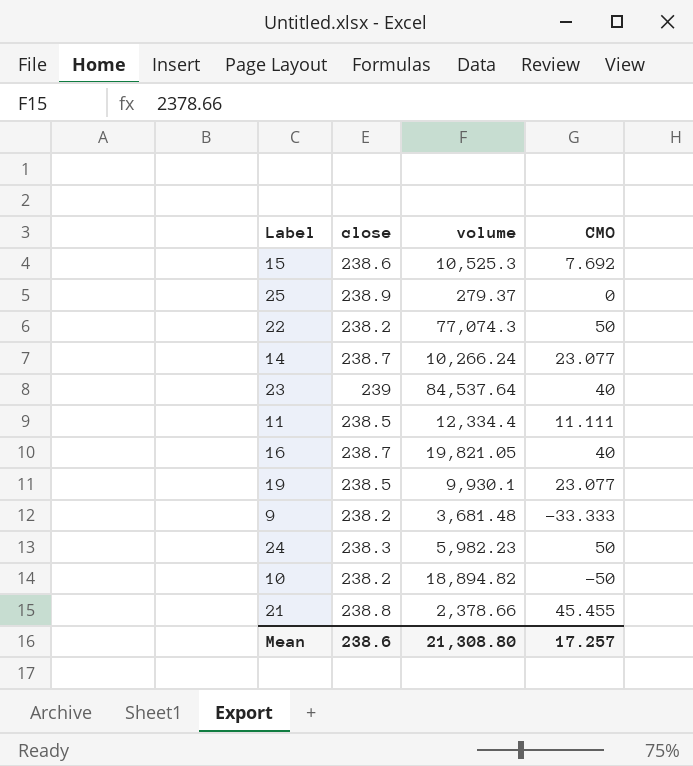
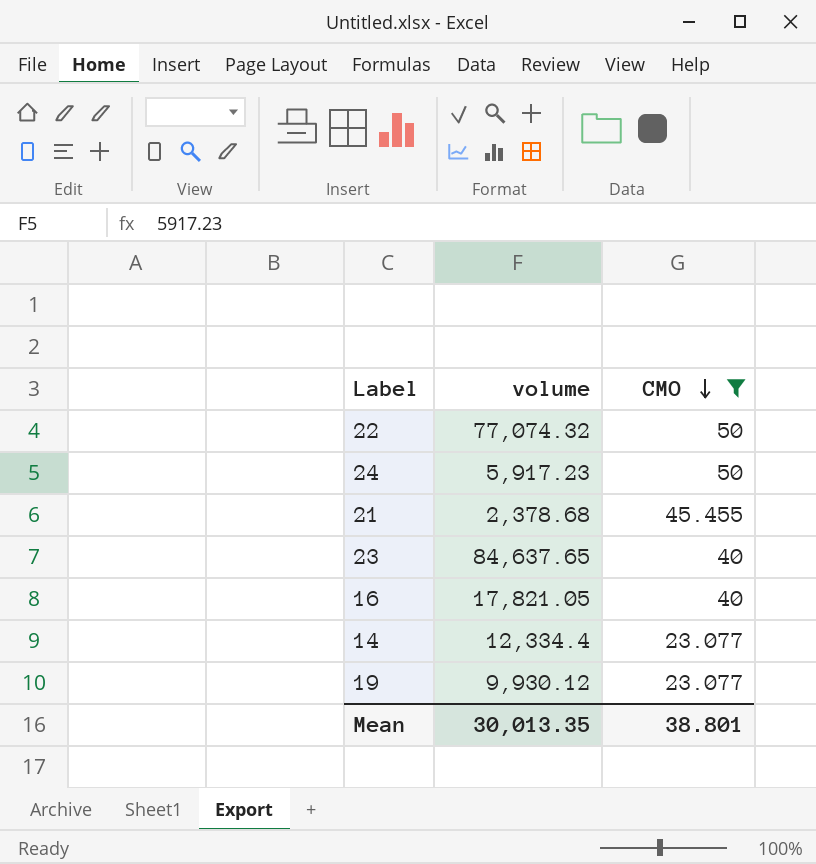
filter: none -> CMO >= 23.077
row order: none -> CMO descending
column close | position: 2 -> none
22 | volume: 77,074.3 -> 77,074.32
24 | volume: 5,982.23 -> 5,917.23
21 | volume: 2,378.66 -> 2,378.68
23 | volume: 84,537.64 -> 84,637.65
16 | volume: 19,821.05 -> 17,821.05
14 | volume: 10,266.24 -> 12,334.4
19 | volume: 9,930.1 -> 9,930.12
Mean | volume: 21,308.80 -> 30,013.35
Mean | CMO: 17.257 -> 38.801

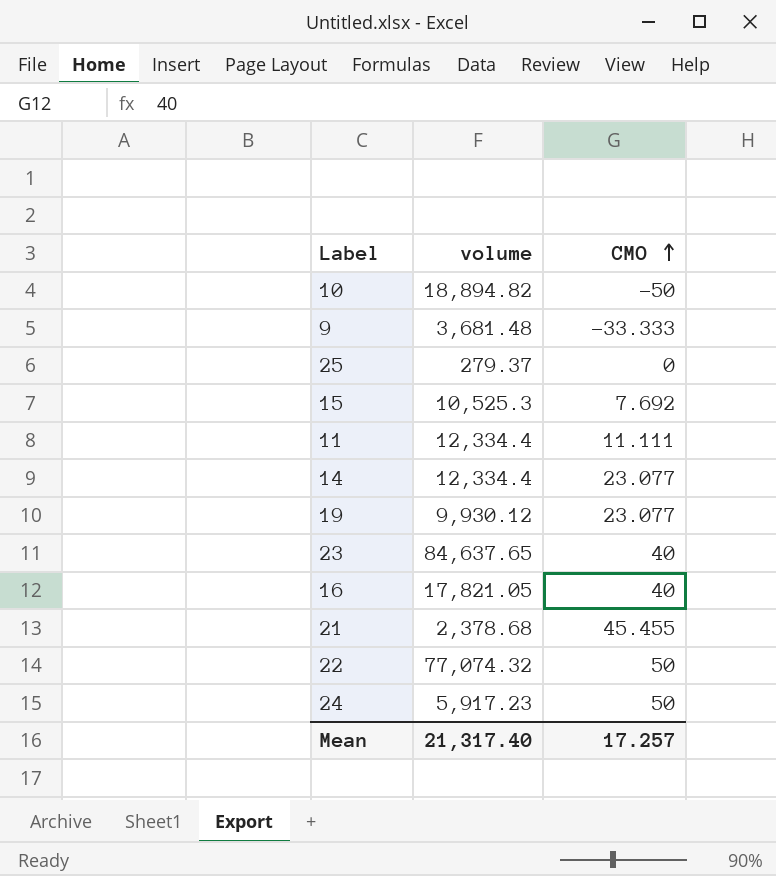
filter: CMO >= 23.077 -> none
row order: CMO descending -> CMO ascending
Mean | volume: 30,013.35 -> 21,317.40
Mean | CMO: 38.801 -> 17.257

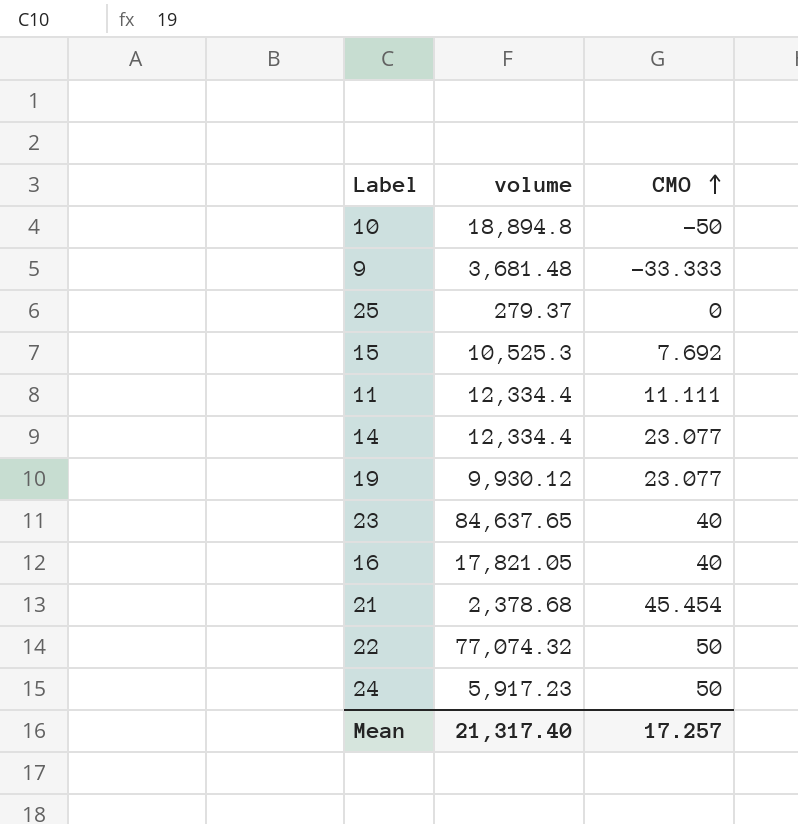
10 | volume: 18,894.82 -> 18,894.8
21 | CMO: 45.455 -> 45.454

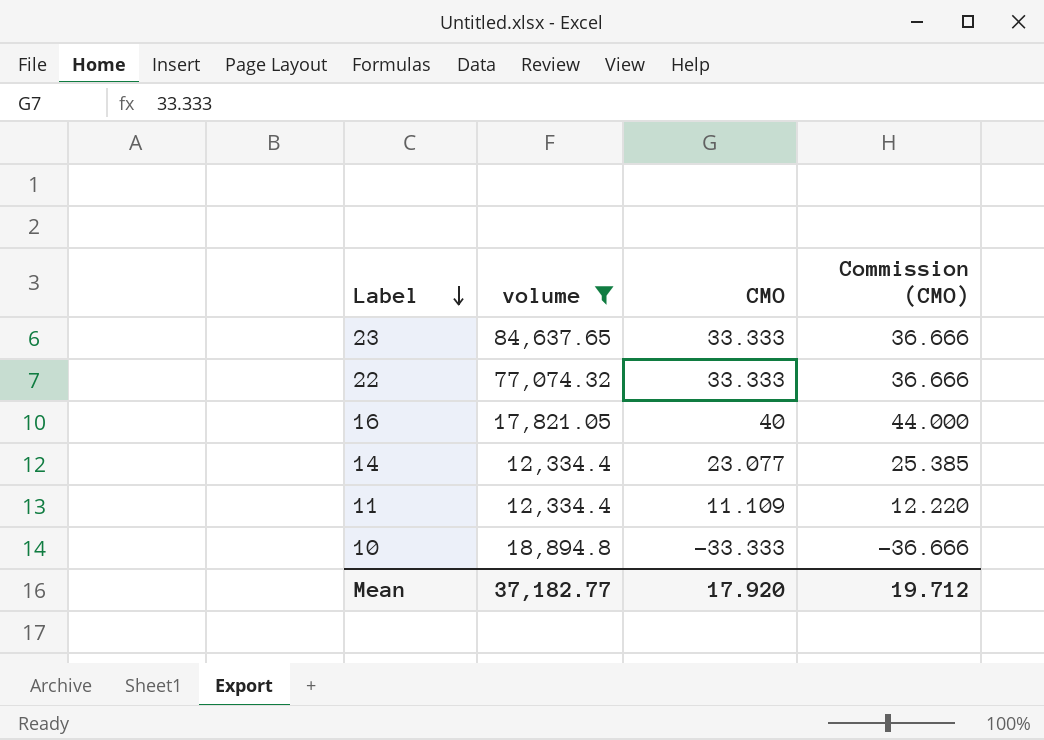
filter: none -> volume >= 12,334.4
row order: CMO ascending -> Label descending
column Commission (CMO) | formula: none -> [CMO] * 1.1
23 | CMO: 40 -> 33.333
22 | CMO: 50 -> 33.333
11 | CMO: 11.111 -> 11.109
10 | CMO: -50 -> -33.333
Mean | volume: 21,317.40 -> 37,182.77
Mean | CMO: 17.257 -> 17.920

